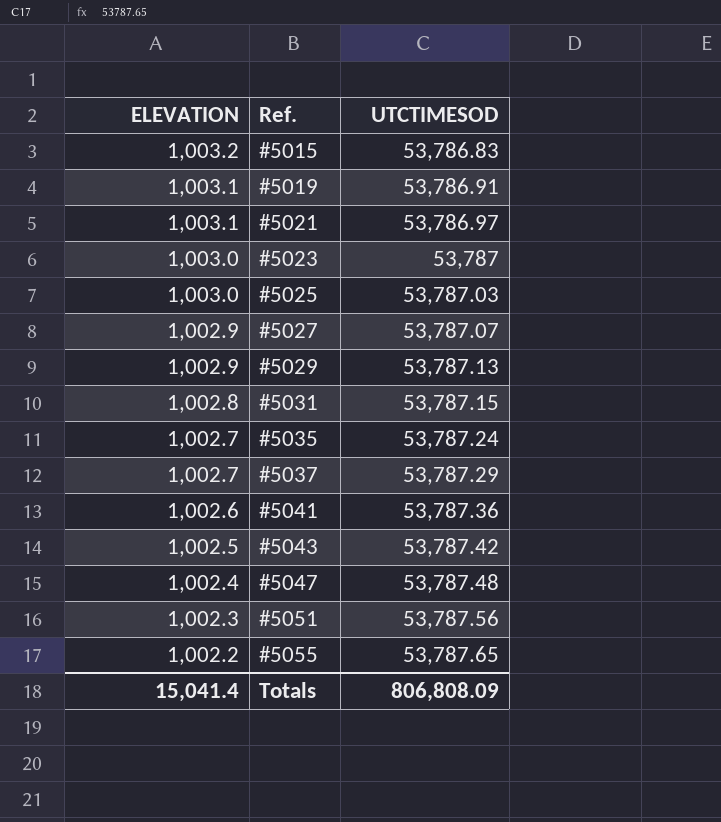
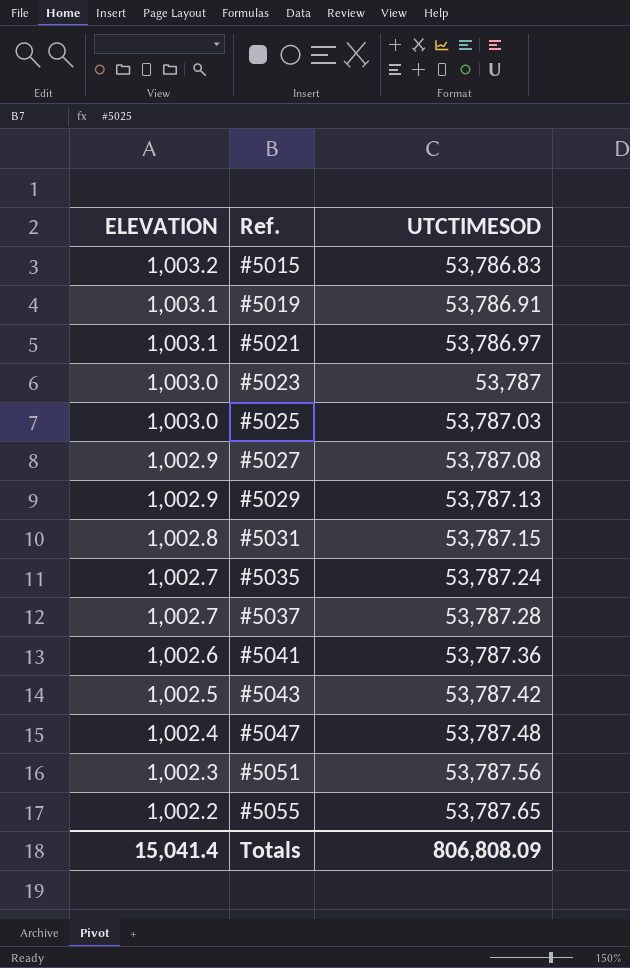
#5027 | UTCTIMESOD: 53,787.07 -> 53,787.08
#5037 | UTCTIMESOD: 53,787.29 -> 53,787.28

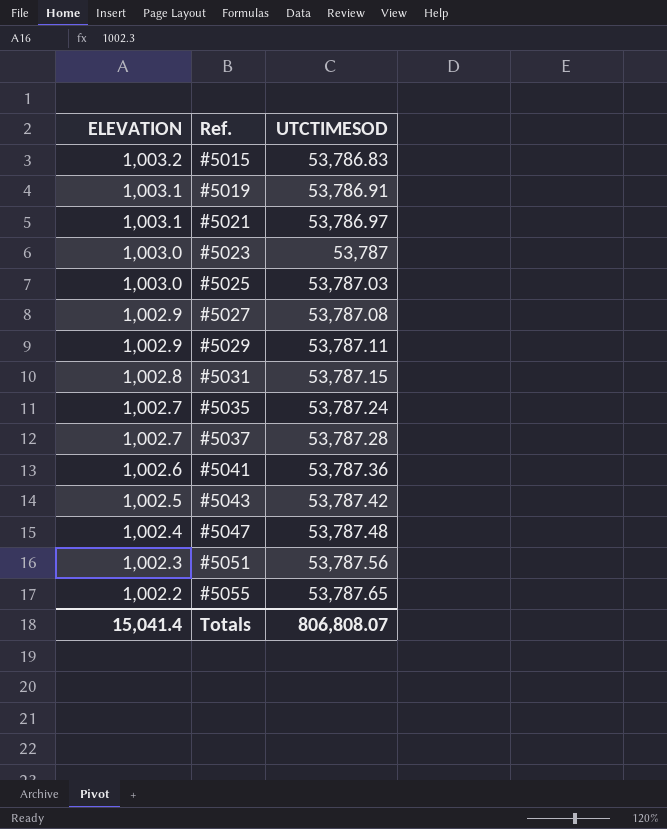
#5029 | UTCTIMESOD: 53,787.13 -> 53,787.11
Totals | UTCTIMESOD: 806,808.09 -> 806,808.07

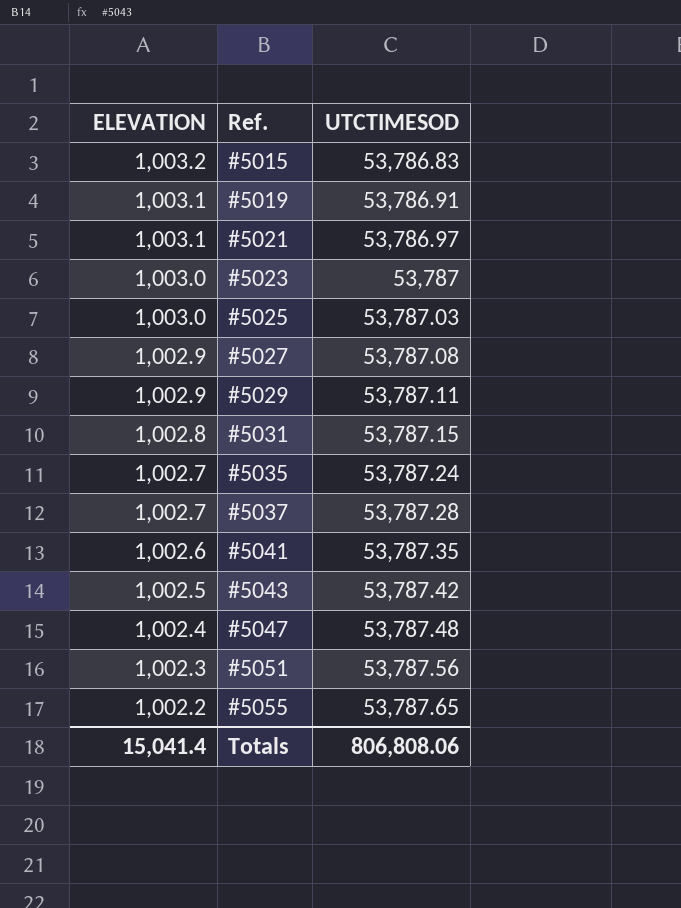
#5041 | UTCTIMESOD: 53,787.36 -> 53,787.35
Totals | UTCTIMESOD: 806,808.07 -> 806,808.06

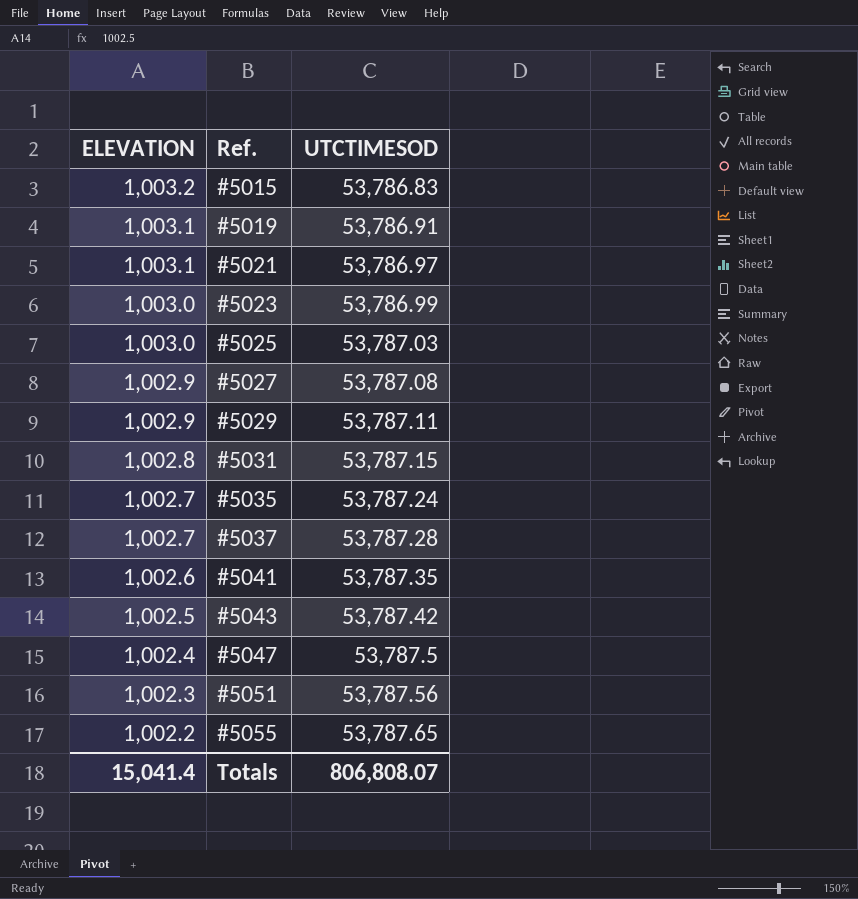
#5023 | UTCTIMESOD: 53,787 -> 53,786.99
#5047 | UTCTIMESOD: 53,787.48 -> 53,787.5
Totals | UTCTIMESOD: 806,808.06 -> 806,808.07

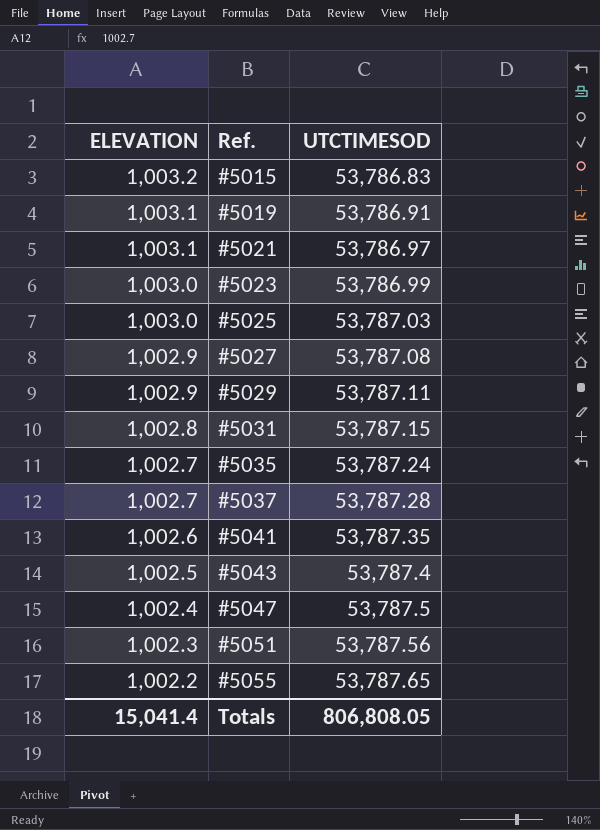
#5043 | UTCTIMESOD: 53,787.42 -> 53,787.4
Totals | UTCTIMESOD: 806,808.07 -> 806,808.05

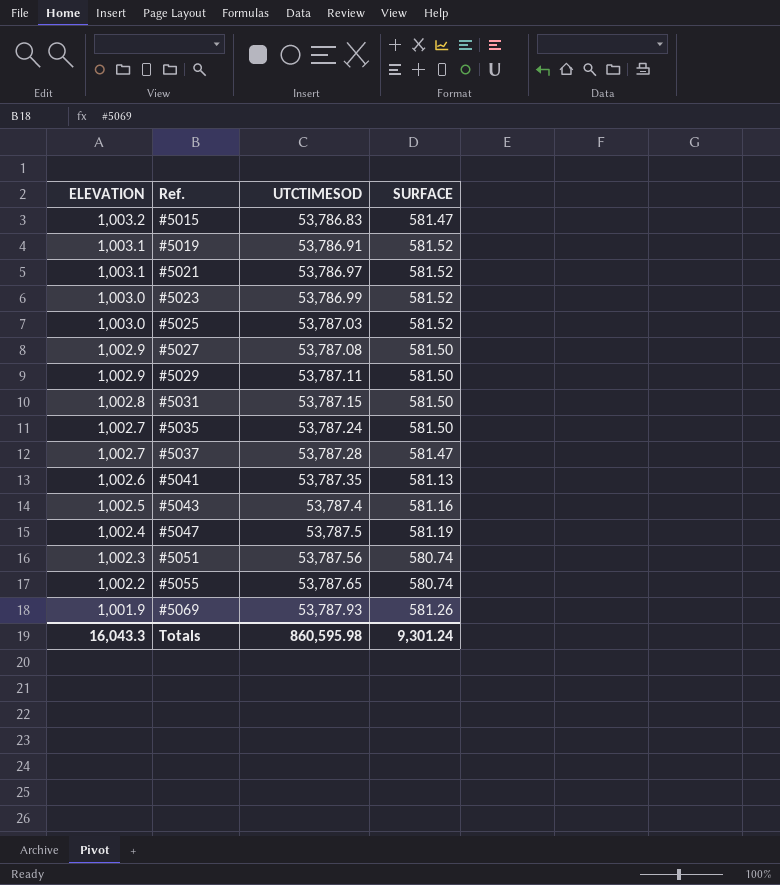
column SURFACE | position: none -> 4
row #5069: none -> 1,001.9 | 53,787.93 | 581.26
Totals | ELEVATION: 15,041.4 -> 16,043.3
Totals | UTCTIMESOD: 806,808.05 -> 860,595.98

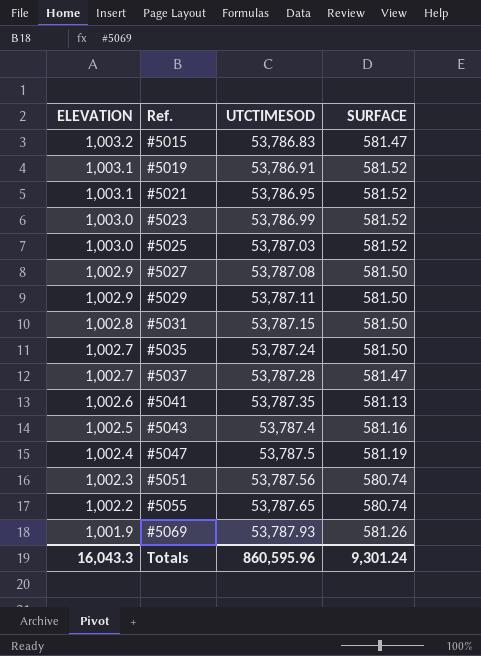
#5021 | UTCTIMESOD: 53,786.97 -> 53,786.95
Totals | UTCTIMESOD: 860,595.98 -> 860,595.96

